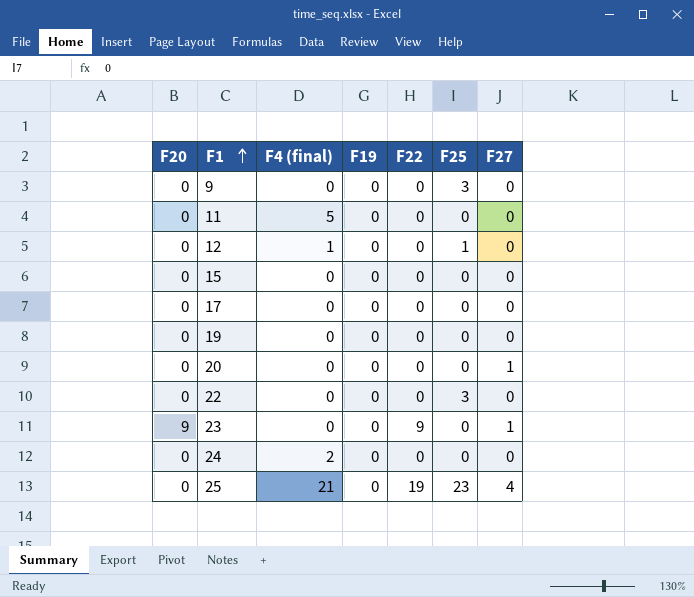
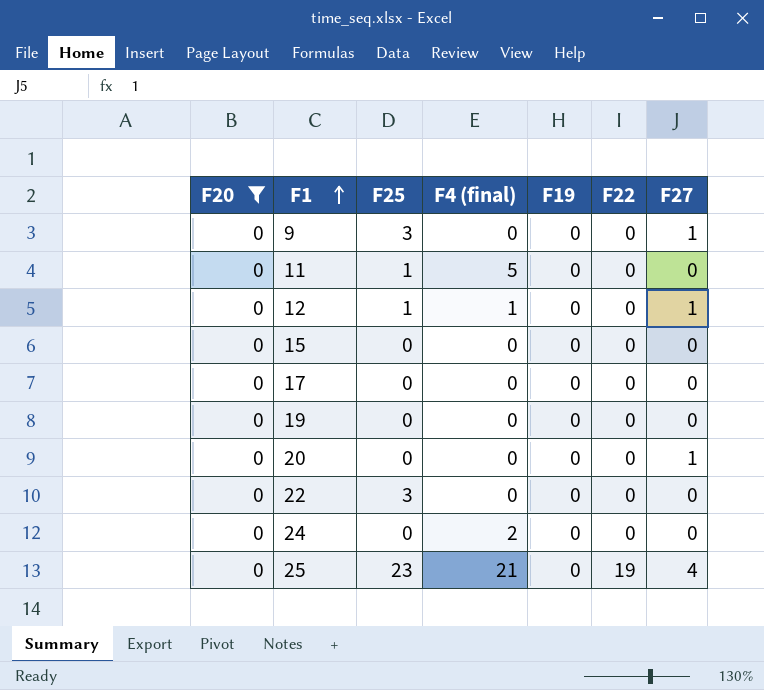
filter: none -> F20 = 0
column F25 | position: 6 -> 3
9 | F27: 0 -> 1
11 | F25: 0 -> 1
12 | F27: 0 -> 1

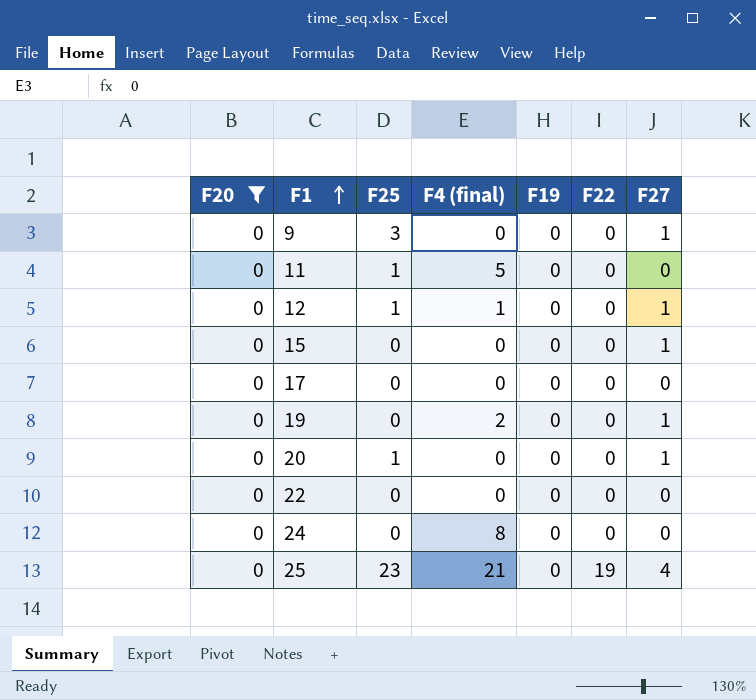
15 | F27: 0 -> 1
19 | F4 (final): 0 -> 2
19 | F27: 0 -> 1
20 | F25: 0 -> 1
22 | F25: 3 -> 0
24 | F4 (final): 2 -> 8

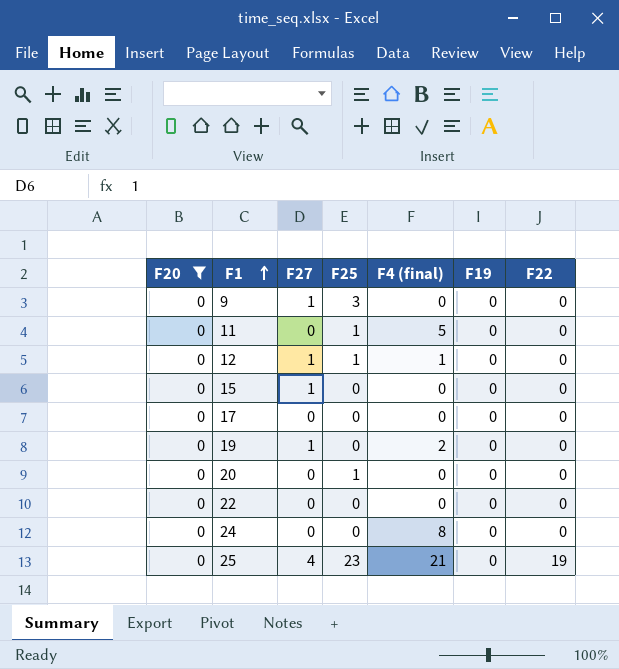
column F27 | position: 7 -> 3
20 | F27: 1 -> 0

